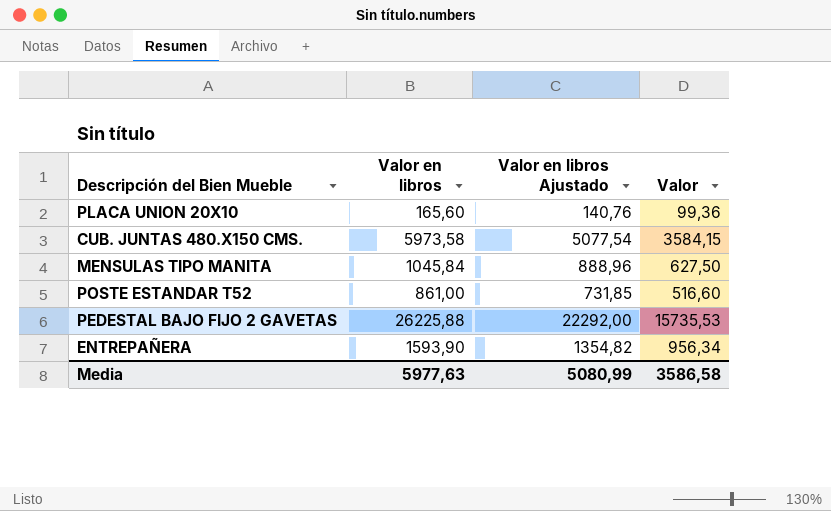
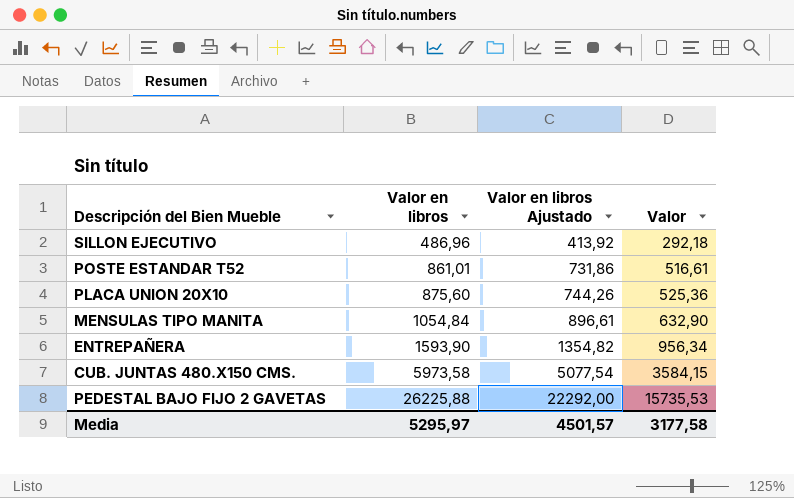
row order: none -> Valor en libros ascending
row SILLON EJECUTIVO: none -> 486,96 | 413,92 | 292,18
POSTE ESTANDAR T52 | Valor en libros: 861,00 -> 861,01
POSTE ESTANDAR T52 | Valor en libros Ajustado: 731,85 -> 731,86
POSTE ESTANDAR T52 | Valor: 516,60 -> 516,61
PLACA UNION 20X10 | Valor en libros: 165,60 -> 875,60
PLACA UNION 20X10 | Valor en libros Ajustado: 140,76 -> 744,26
PLACA UNION 20X10 | Valor: 99,36 -> 525,36
MENSULAS TIPO MANITA | Valor en libros: 1045,84 -> 1054,84
MENSULAS TIPO MANITA | Valor en libros Ajustado: 888,96 -> 896,61
MENSULAS TIPO MANITA | Valor: 627,50 -> 632,90
Media | Valor en libros: 5977,63 -> 5295,97
Media | Valor en libros Ajustado: 5080,99 -> 4501,57
Media | Valor: 3586,58 -> 3177,58

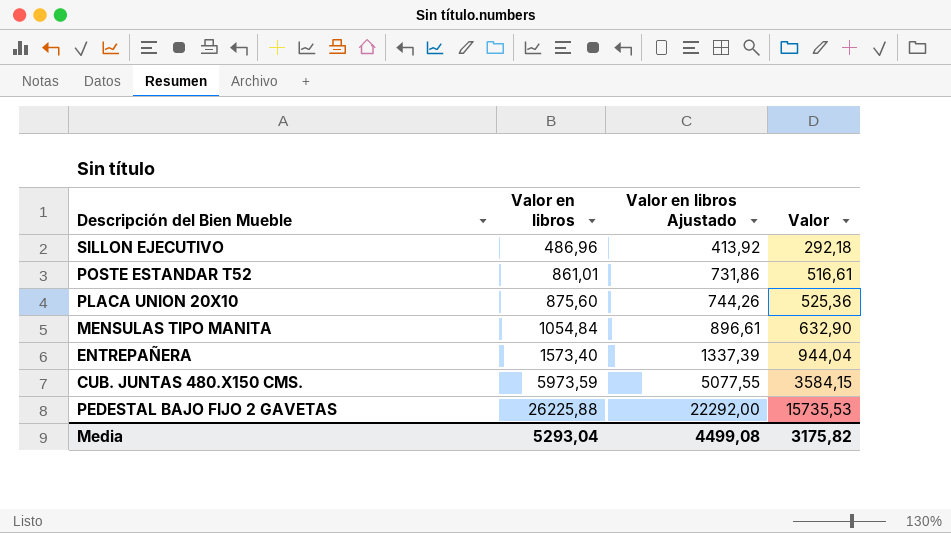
ENTREPAÑERA | Valor en libros: 1593,90 -> 1573,40
ENTREPAÑERA | Valor en libros Ajustado: 1354,82 -> 1337,39
ENTREPAÑERA | Valor: 956,34 -> 944,04
CUB. JUNTAS 480.X150 CMS. | Valor en libros: 5973,58 -> 5973,59
CUB. JUNTAS 480.X150 CMS. | Valor en libros Ajustado: 5077,54 -> 5077,55
Media | Valor en libros: 5295,97 -> 5293,04
Media | Valor en libros Ajustado: 4501,57 -> 4499,08
Media | Valor: 3177,58 -> 3175,82

